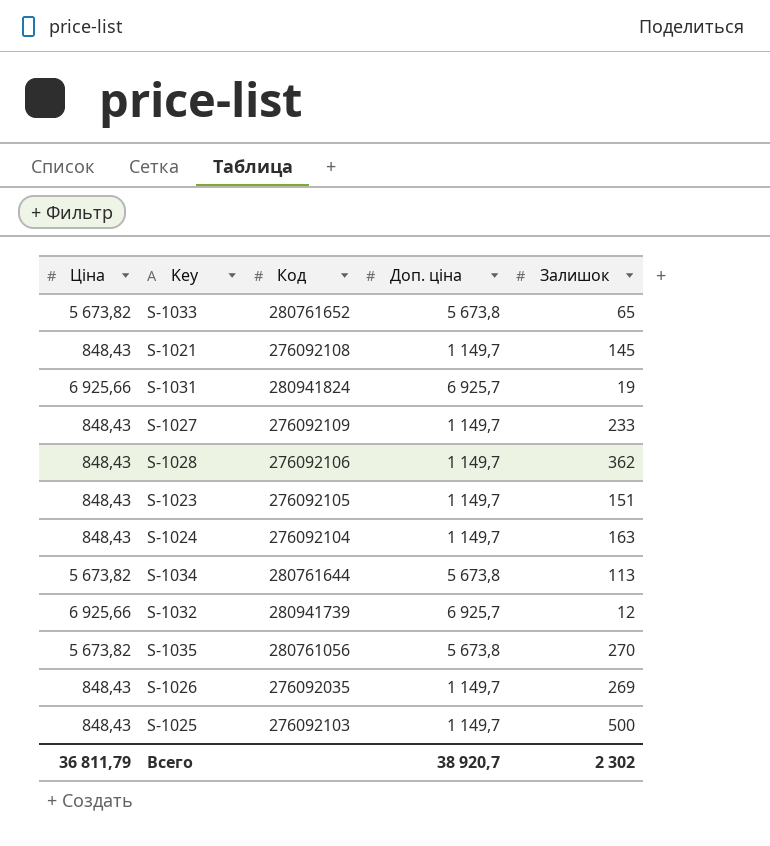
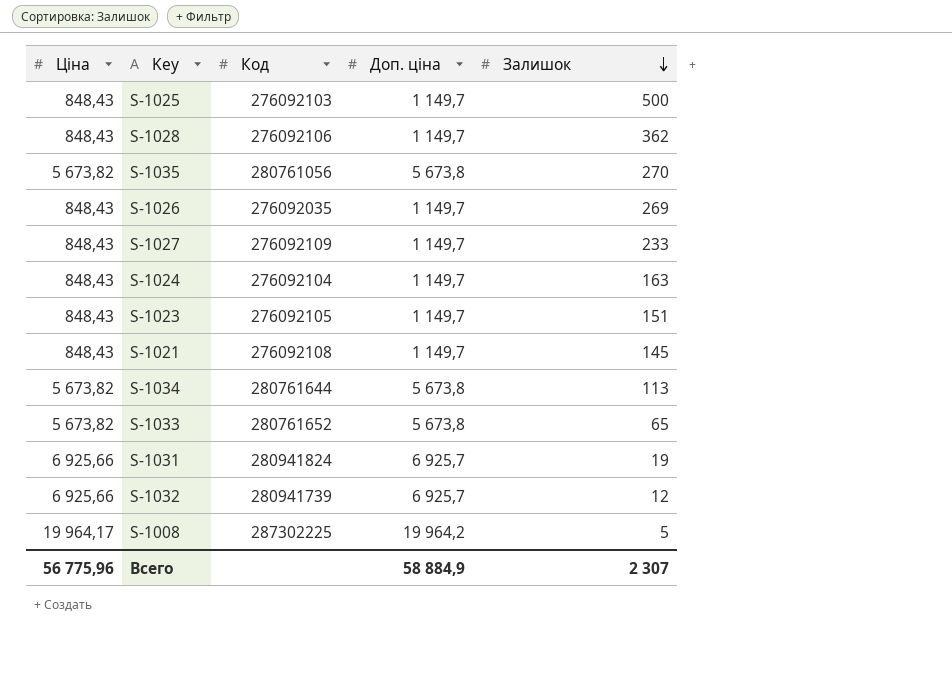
row order: none -> Залишок descending
row S-1008: none -> 19 964,17 | 287302225 | 19 964,2 | 5
Всего | Ціна: 36 811,79 -> 56 775,96
Всего | Доп. ціна: 38 920,7 -> 58 884,9
Всего | Залишок: 2 302 -> 2 307

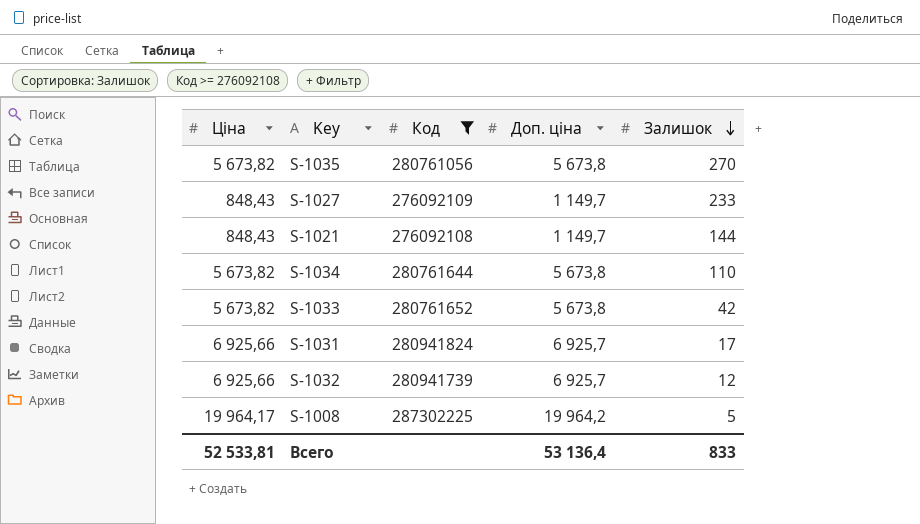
filter: none -> Код >= 276092108
S-1021 | Залишок: 145 -> 144
S-1034 | Залишок: 113 -> 110
S-1033 | Залишок: 65 -> 42
S-1031 | Залишок: 19 -> 17
Всего | Ціна: 56 775,96 -> 52 533,81
Всего | Доп. ціна: 58 884,9 -> 53 136,4
Всего | Залишок: 2 307 -> 833

